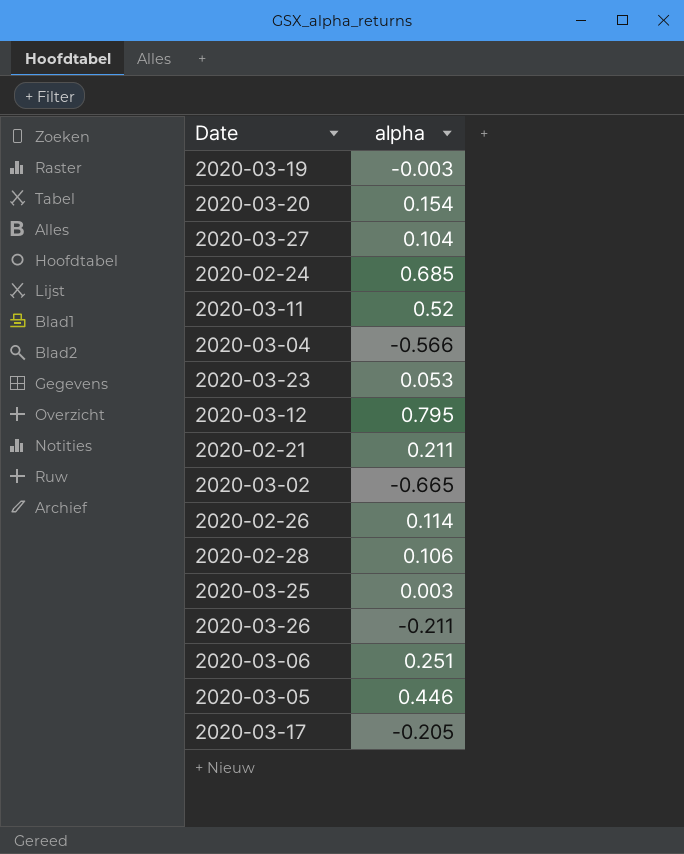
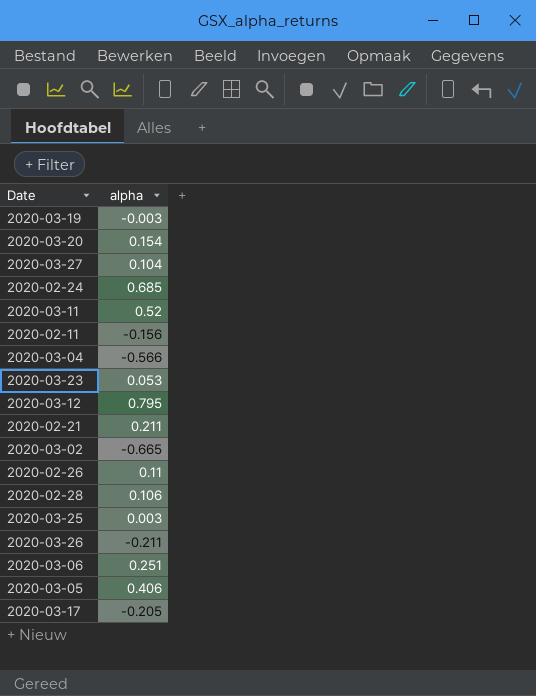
row 2020-02-11: none -> -0.156
2020-02-26 | alpha: 0.114 -> 0.11
2020-03-05 | alpha: 0.446 -> 0.406

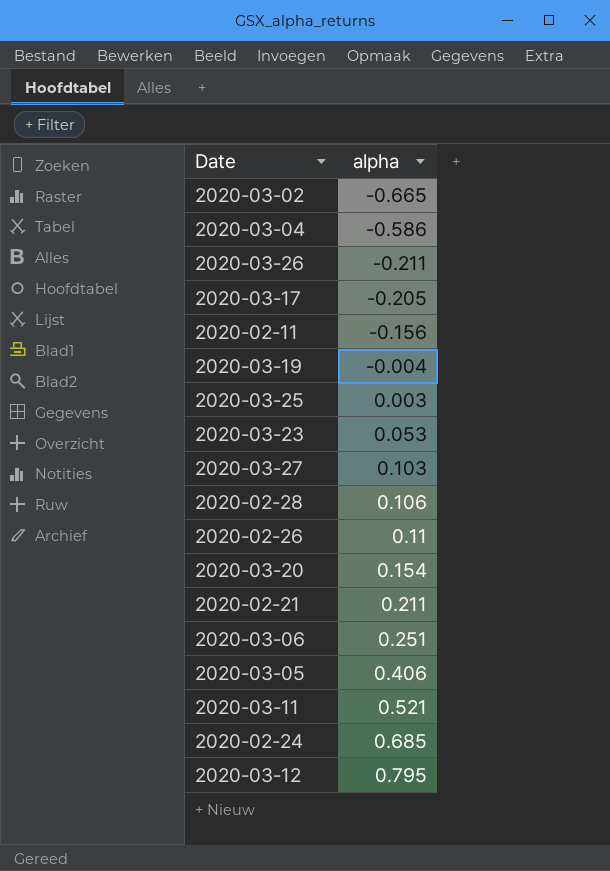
row order: none -> alpha ascending
2020-03-04 | alpha: -0.566 -> -0.586
2020-03-19 | alpha: -0.003 -> -0.004
2020-03-27 | alpha: 0.104 -> 0.103
2020-03-11 | alpha: 0.52 -> 0.521

